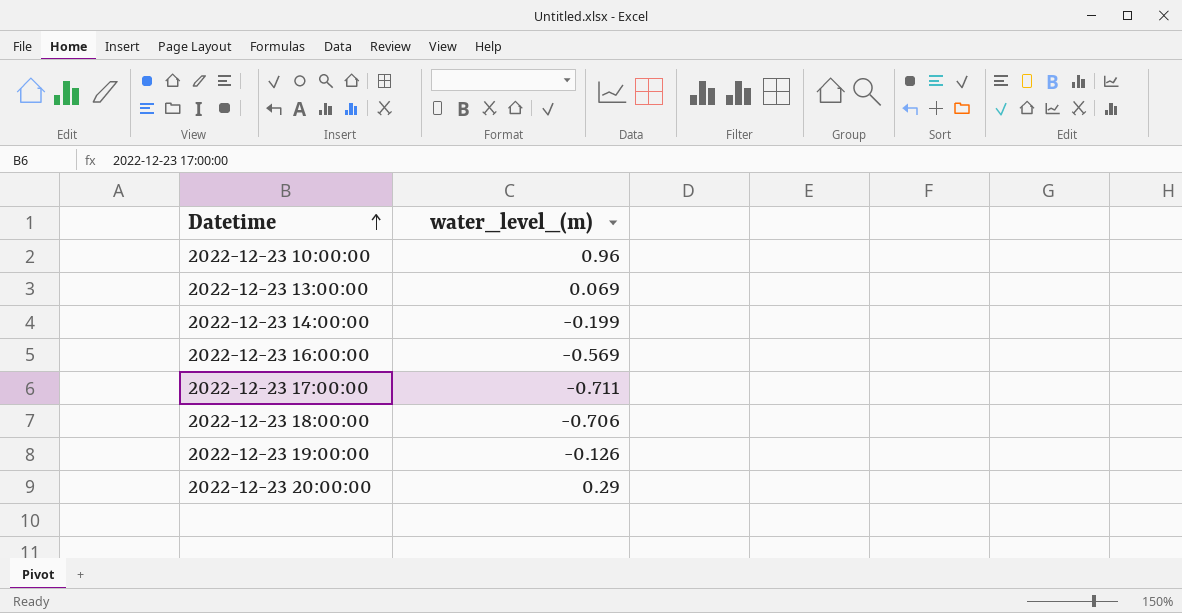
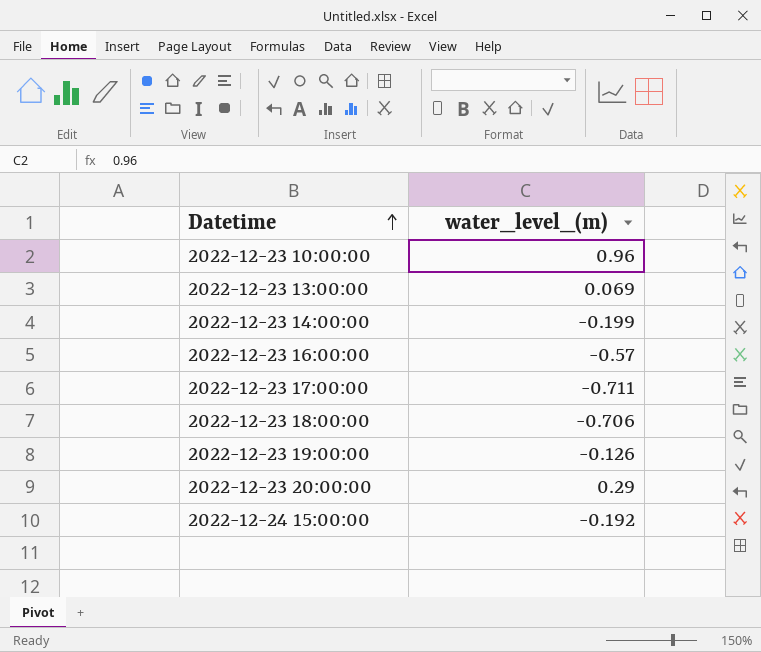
2022-12-23 16:00:00 | water_level_(m): -0.569 -> -0.57
row 2022-12-24 15:00:00: none -> -0.192

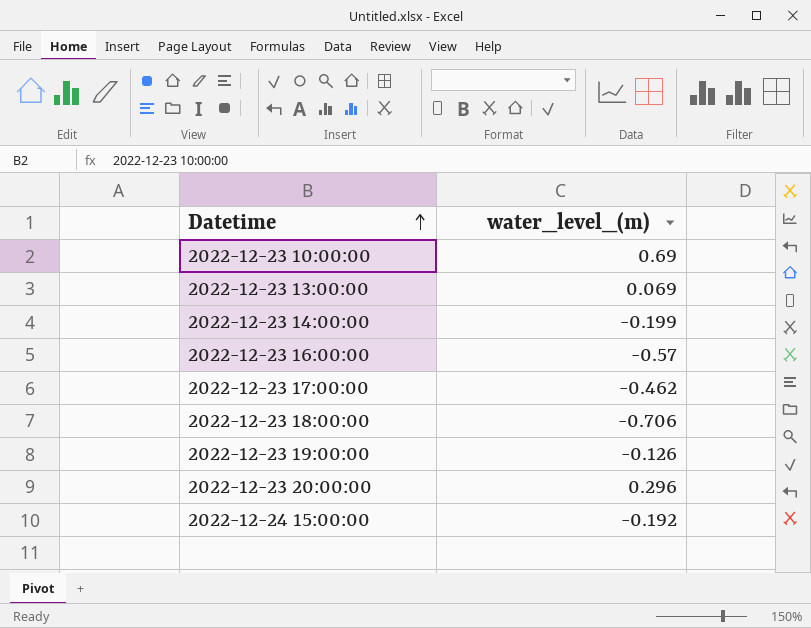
2022-12-23 10:00:00 | water_level_(m): 0.96 -> 0.69
2022-12-23 17:00:00 | water_level_(m): -0.711 -> -0.462
2022-12-23 20:00:00 | water_level_(m): 0.29 -> 0.296

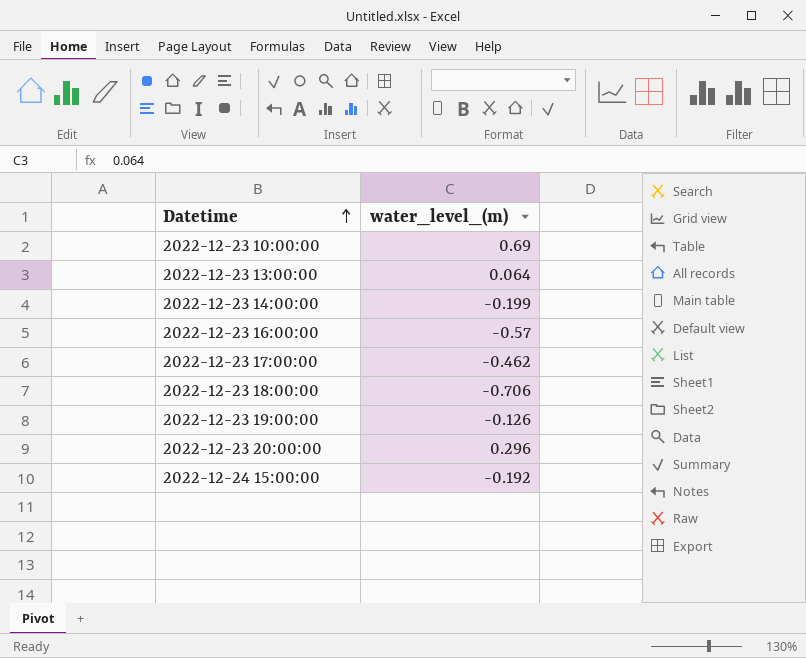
2022-12-23 13:00:00 | water_level_(m): 0.069 -> 0.064

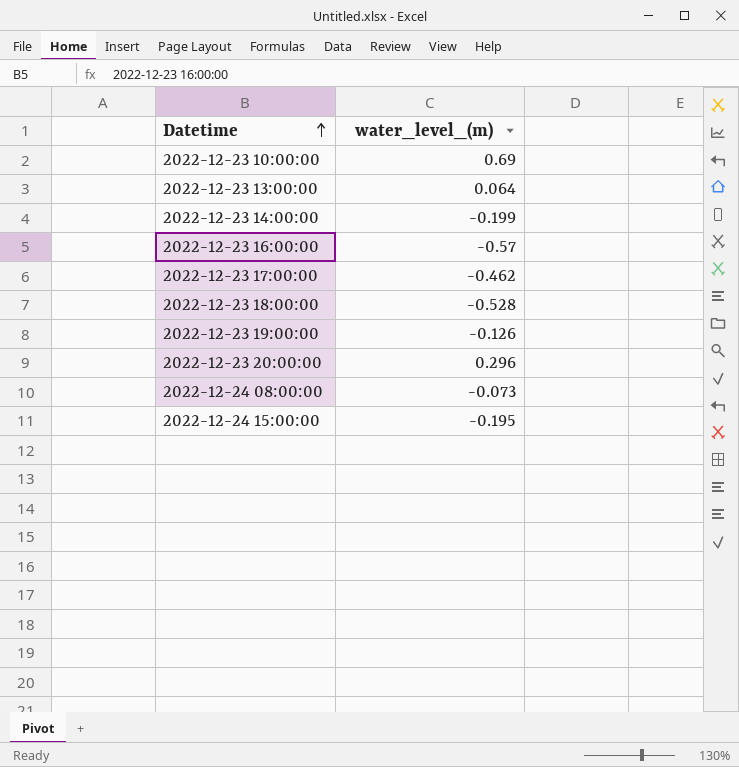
2022-12-23 18:00:00 | water_level_(m): -0.706 -> -0.528
row 2022-12-24 08:00:00: none -> -0.073
2022-12-24 15:00:00 | water_level_(m): -0.192 -> -0.195

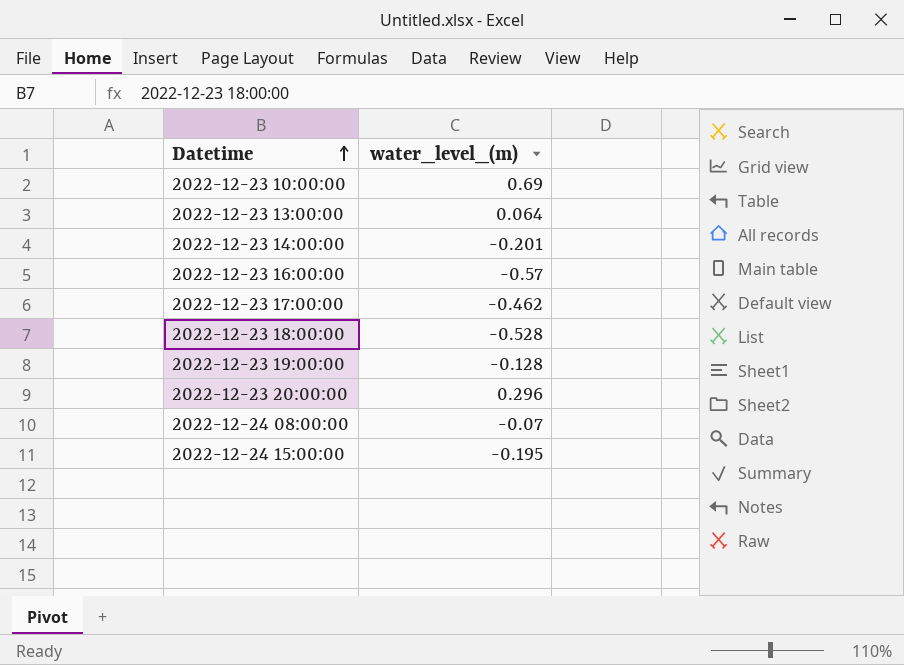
2022-12-23 14:00:00 | water_level_(m): -0.199 -> -0.201
2022-12-23 19:00:00 | water_level_(m): -0.126 -> -0.128
2022-12-24 08:00:00 | water_level_(m): -0.073 -> -0.07

